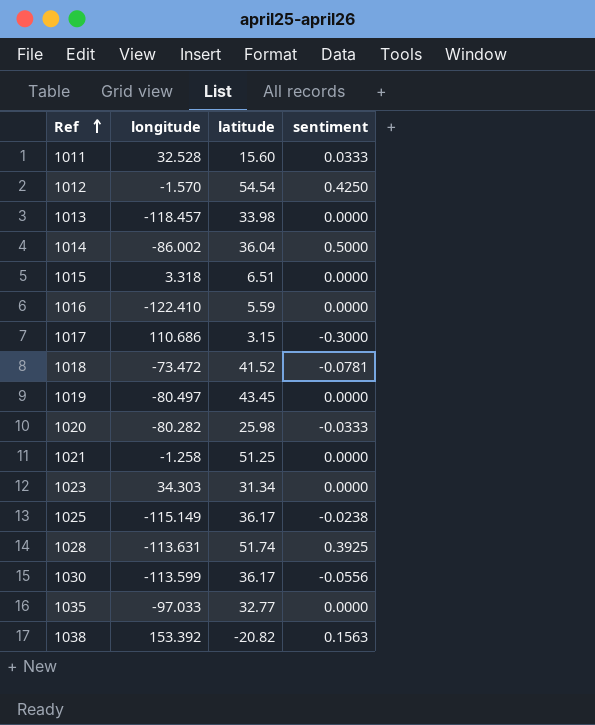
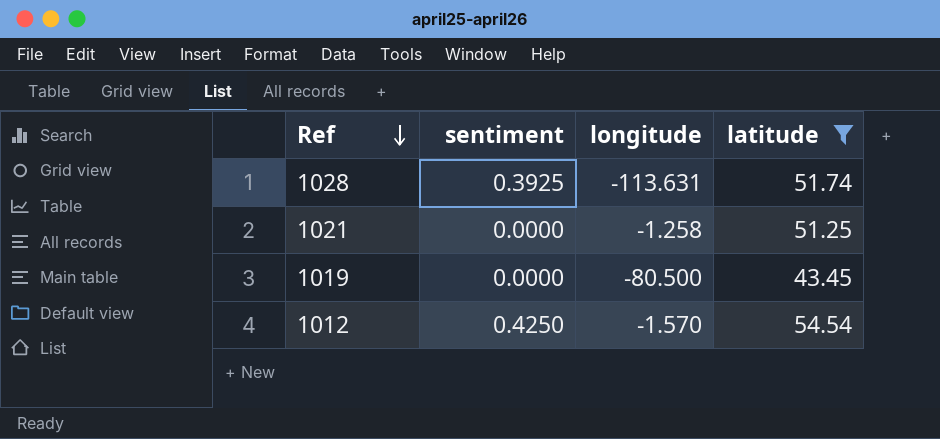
filter: none -> latitude >= 43.45
row order: Ref ascending -> Ref descending
column sentiment | position: 4 -> 2
1019 | longitude: -80.497 -> -80.500

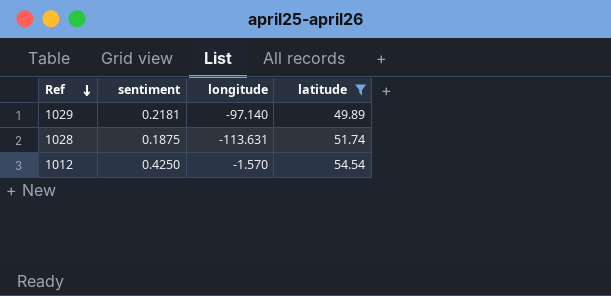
row 1021: 0.0000 | -1.258 | 51.25 -> none
row 1019: 0.0000 | -80.500 | 43.45 -> none
row 1029: none -> 0.2181 | -97.140 | 49.89
1028 | sentiment: 0.3925 -> 0.1875

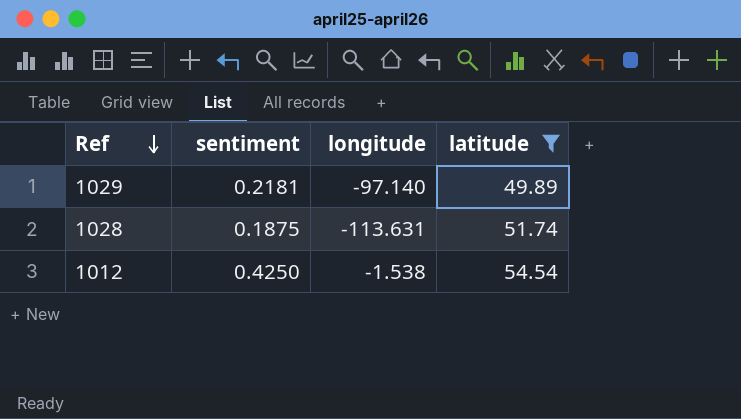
1012 | longitude: -1.570 -> -1.538

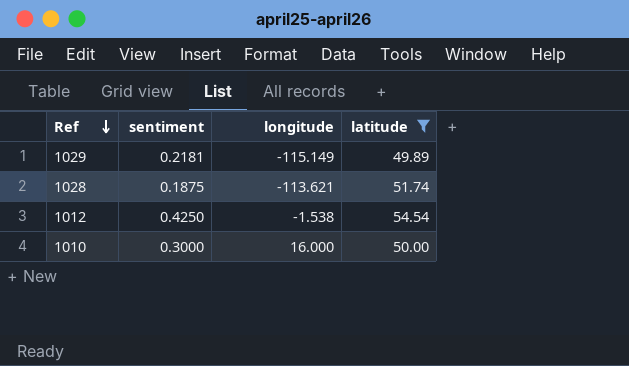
1029 | longitude: -97.140 -> -115.149
1028 | longitude: -113.631 -> -113.621
row 1010: none -> 0.3000 | 16.000 | 50.00

